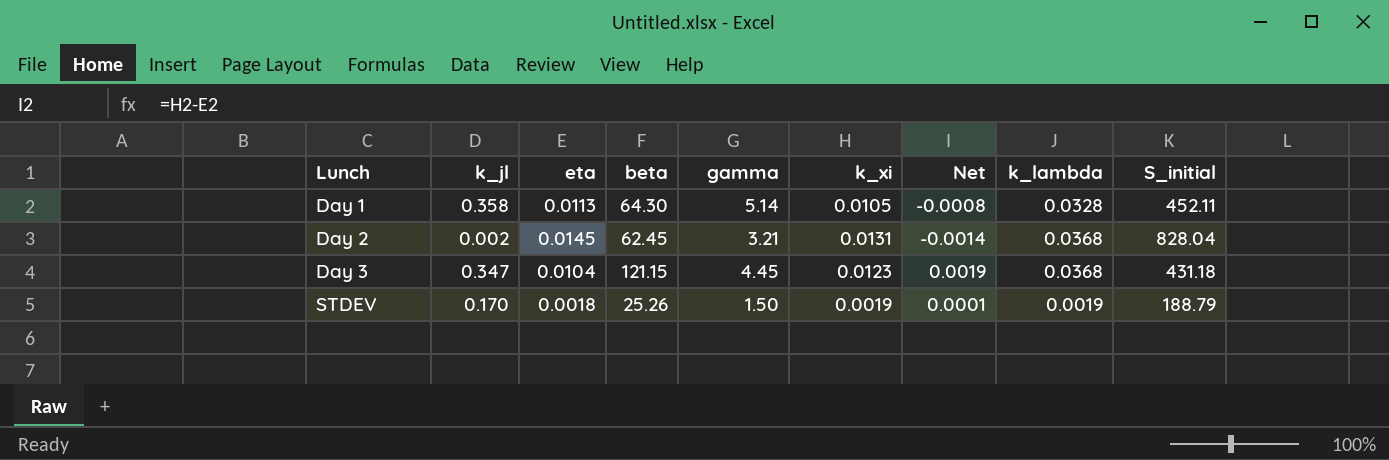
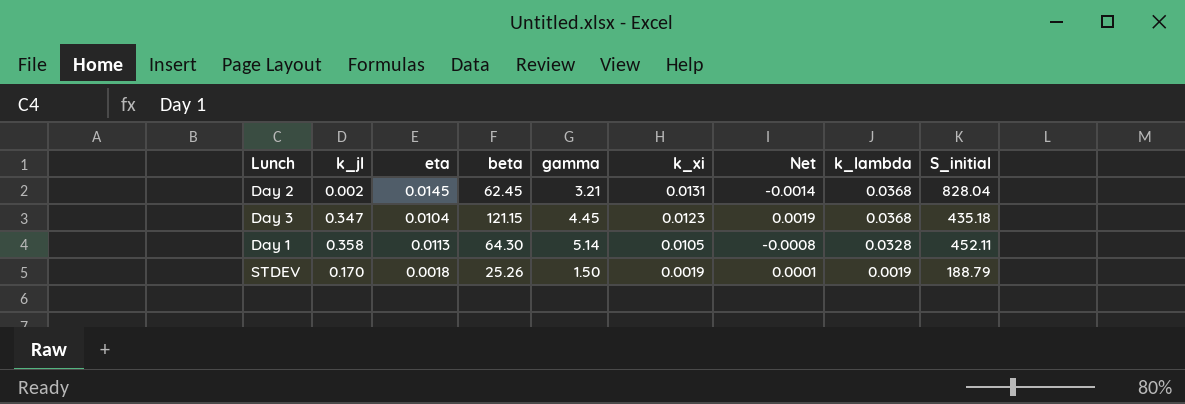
row order: Lunch ascending -> k_xi descending
Day 3 | S_initial: 431.18 -> 435.18

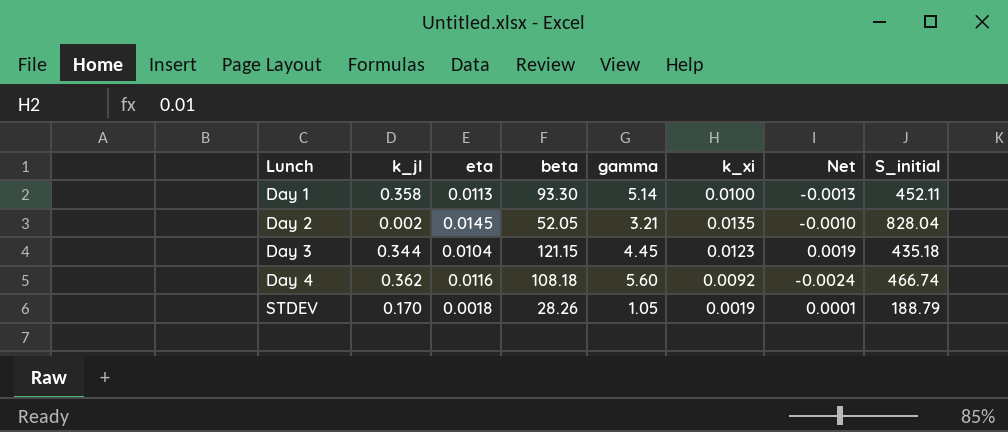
row order: k_xi descending -> Lunch ascending
column k_lambda | position: 8 -> none
Day 1 | beta: 64.30 -> 93.30
Day 1 | k_xi: 0.0105 -> 0.0100
Day 1 | Net: -0.0008 -> -0.0013
Day 2 | beta: 62.45 -> 52.05
Day 2 | k_xi: 0.0131 -> 0.0135
Day 2 | Net: -0.0014 -> -0.0010
Day 3 | k_jl: 0.347 -> 0.344
row Day 4: none -> 0.362 | 0.0116 | 108.18 | 5.60 | 0.0092 | -0.0024 | 466.74
STDEV | beta: 25.26 -> 28.26
STDEV | gamma: 1.50 -> 1.05

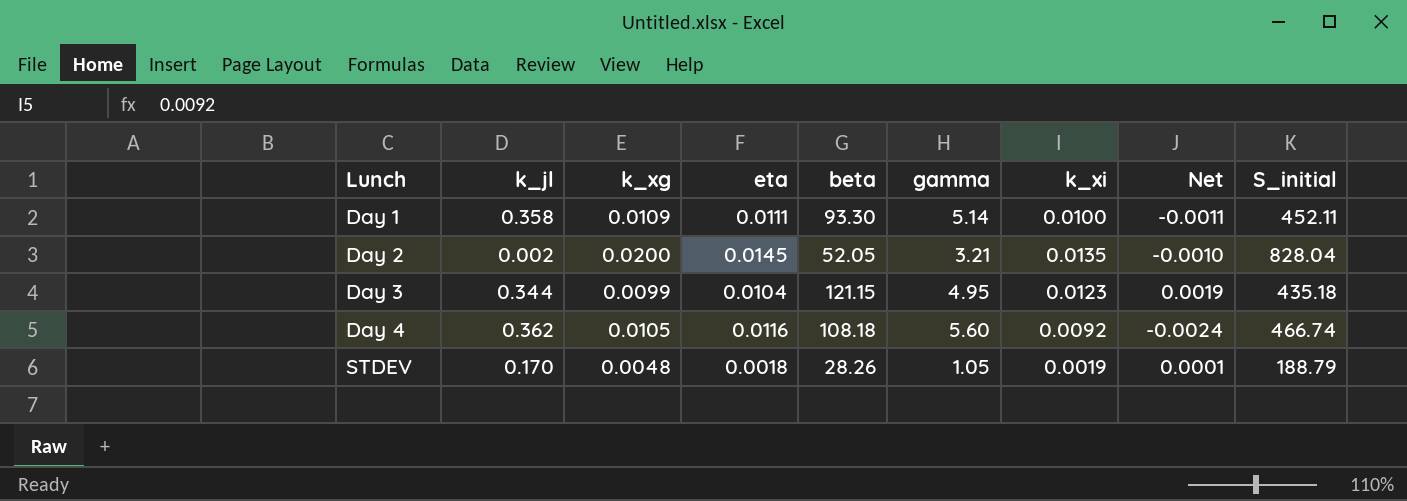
column k_xg | position: none -> 3
Day 1 | eta: 0.0113 -> 0.0111
Day 1 | Net: -0.0013 -> -0.0011
Day 3 | gamma: 4.45 -> 4.95

